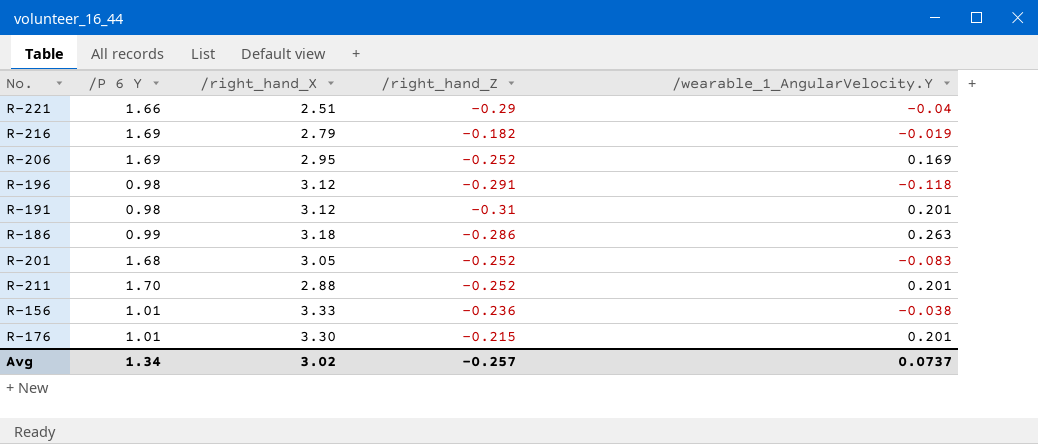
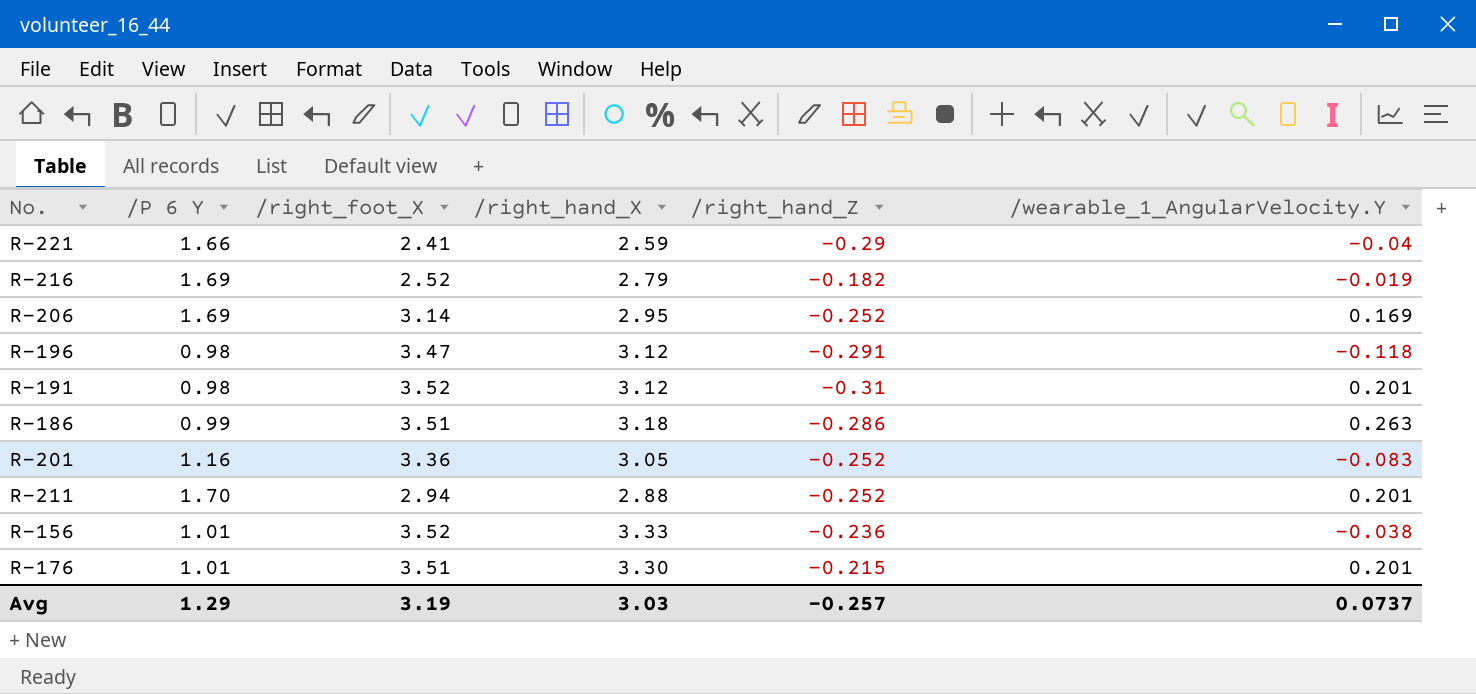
column /right_foot_X | position: none -> 3
R-221 | /right_hand_X: 2.51 -> 2.59
R-201 | /P 6 Y: 1.68 -> 1.16
Avg | /P 6 Y: 1.34 -> 1.29
Avg | /right_hand_X: 3.02 -> 3.03

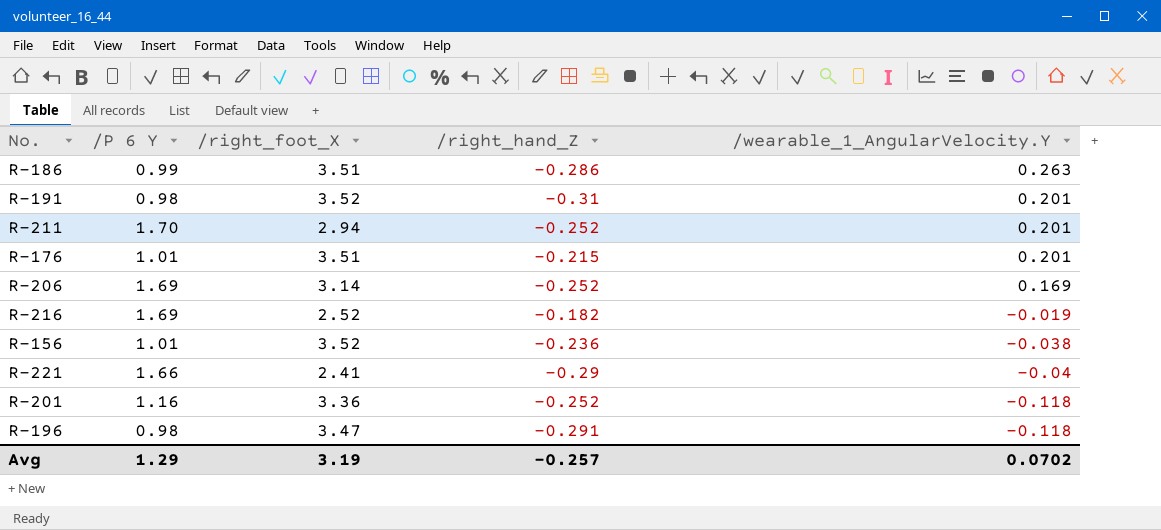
row order: none -> /wearable_1_AngularVelocity.Y descending
column /right_hand_X | position: 4 -> none
R-201 | /wearable_1_AngularVelocity.Y: -0.083 -> -0.118
Avg | /wearable_1_AngularVelocity.Y: 0.0737 -> 0.0702

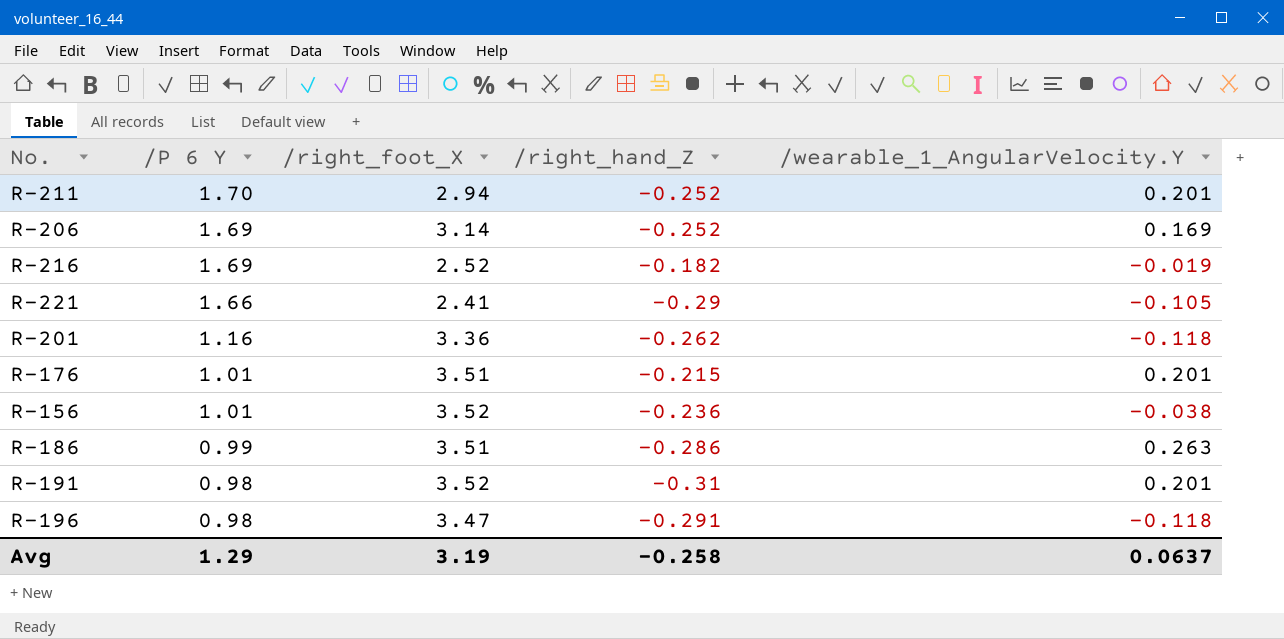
row order: /wearable_1_AngularVelocity.Y descending -> /P 6 Y descending
R-221 | /wearable_1_AngularVelocity.Y: -0.04 -> -0.105
R-201 | /right_hand_Z: -0.252 -> -0.262
Avg | /right_hand_Z: -0.257 -> -0.258
Avg | /wearable_1_AngularVelocity.Y: 0.0702 -> 0.0637

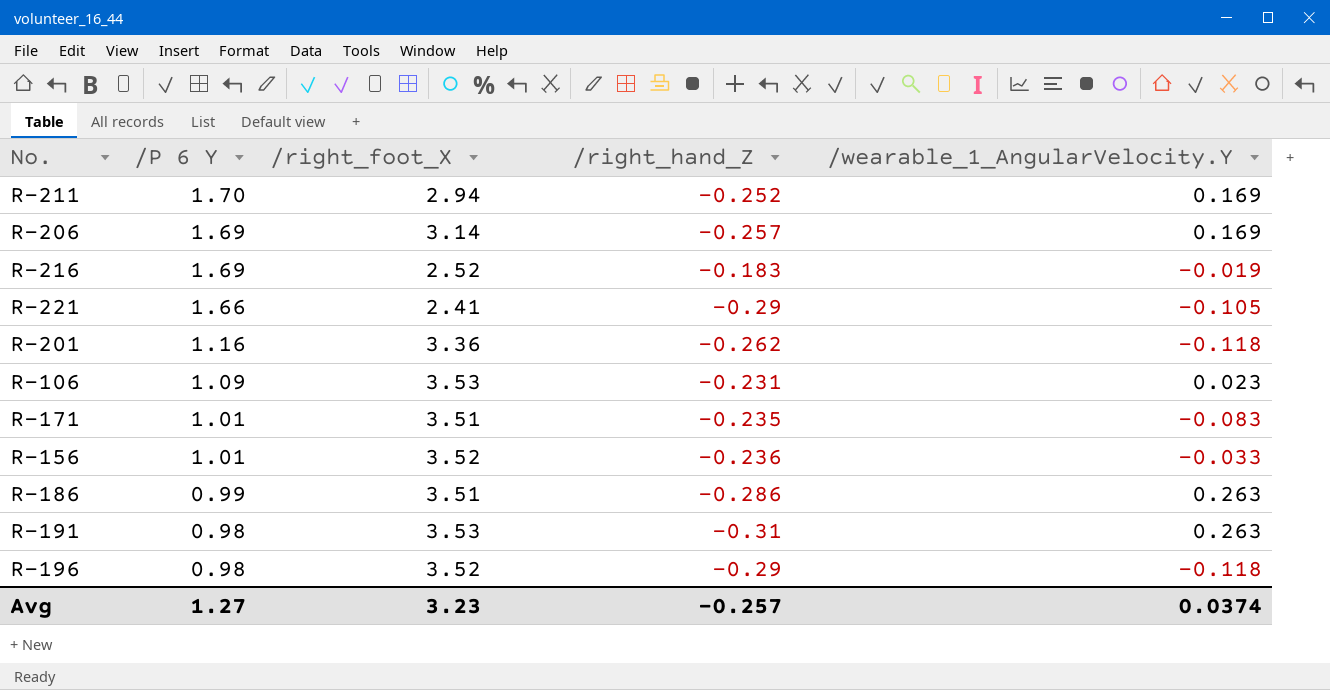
row R-176: 1.01 | 3.51 | -0.215 | 0.201 -> none
R-211 | /wearable_1_AngularVelocity.Y: 0.201 -> 0.169
R-206 | /right_hand_Z: -0.252 -> -0.257
R-216 | /right_hand_Z: -0.182 -> -0.183
row R-106: none -> 1.09 | 3.53 | -0.231 | 0.023
row R-171: none -> 1.01 | 3.51 | -0.235 | -0.083
R-156 | /wearable_1_AngularVelocity.Y: -0.038 -> -0.033
R-191 | /right_foot_X: 3.52 -> 3.53
R-191 | /wearable_1_AngularVelocity.Y: 0.201 -> 0.263
R-196 | /right_foot_X: 3.47 -> 3.52
R-196 | /right_hand_Z: -0.291 -> -0.29
Avg | /P 6 Y: 1.29 -> 1.27
Avg | /right_foot_X: 3.19 -> 3.23
Avg | /right_hand_Z: -0.258 -> -0.257
Avg | /wearable_1_AngularVelocity.Y: 0.0637 -> 0.0374

